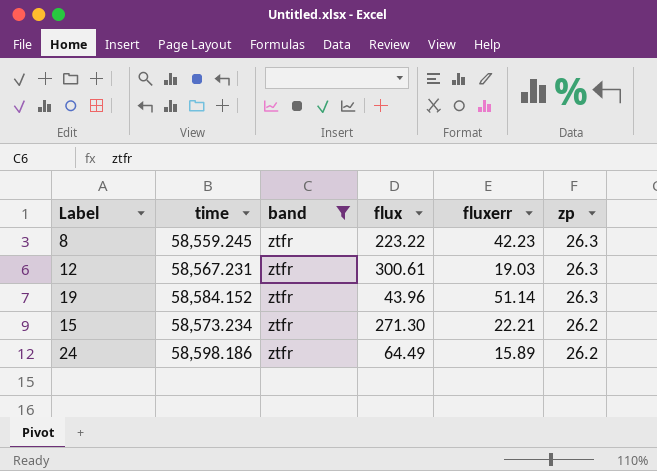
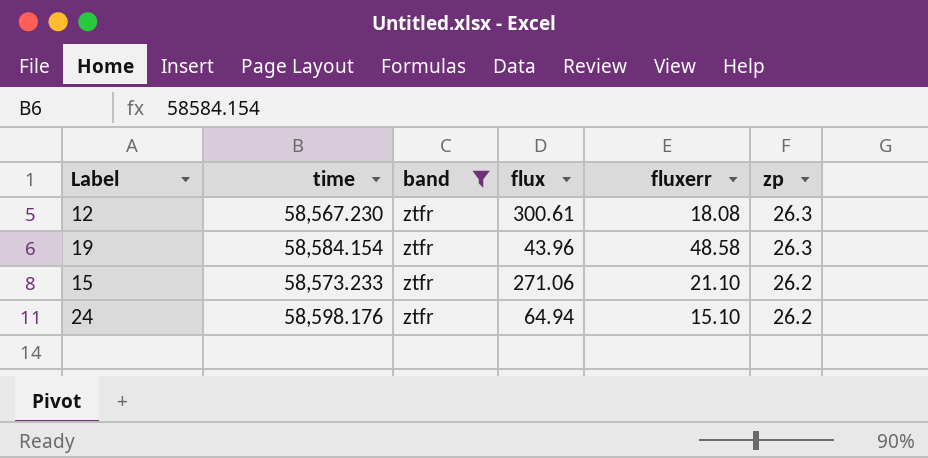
row 8: 58,559.245 | ztfr | 223.22 | 42.23 | 26.3 -> none
12 | time: 58,567.231 -> 58,567.230
12 | fluxerr: 19.03 -> 18.08
19 | time: 58,584.152 -> 58,584.154
19 | fluxerr: 51.14 -> 48.58
15 | time: 58,573.234 -> 58,573.233
15 | flux: 271.30 -> 271.06
15 | fluxerr: 22.21 -> 21.10
24 | time: 58,598.186 -> 58,598.176
24 | flux: 64.49 -> 64.94
24 | fluxerr: 15.89 -> 15.10

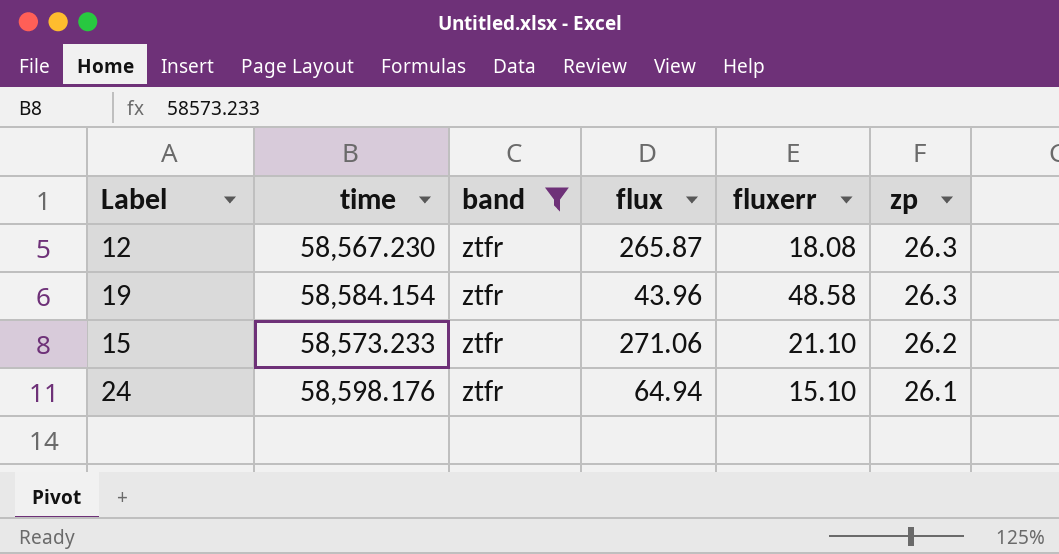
12 | flux: 300.61 -> 265.87
24 | zp: 26.2 -> 26.1

